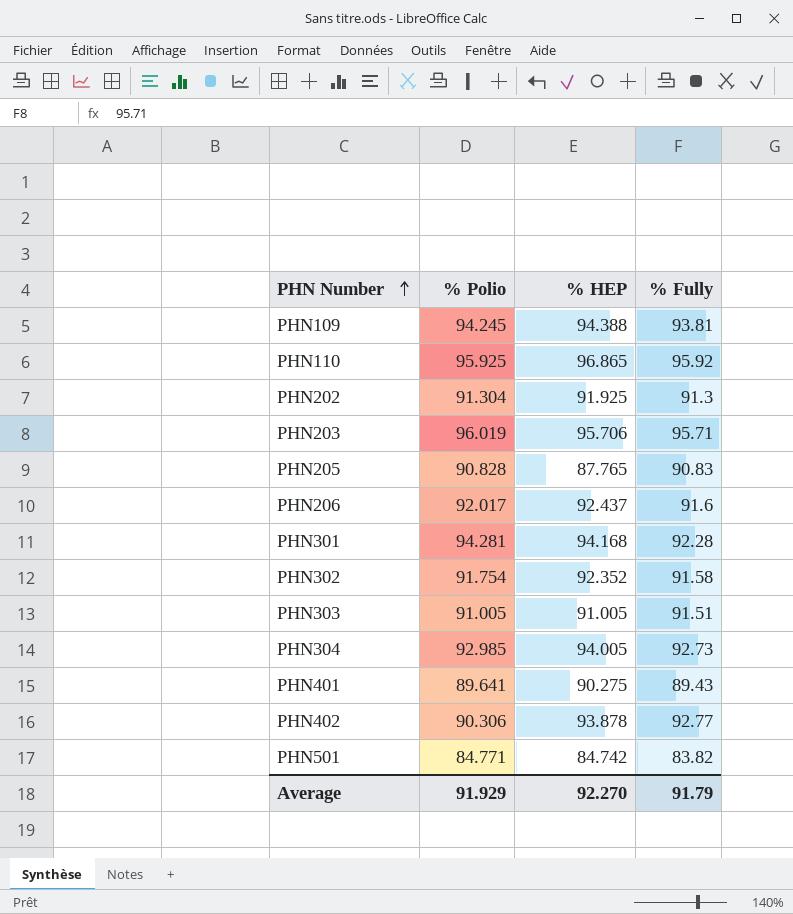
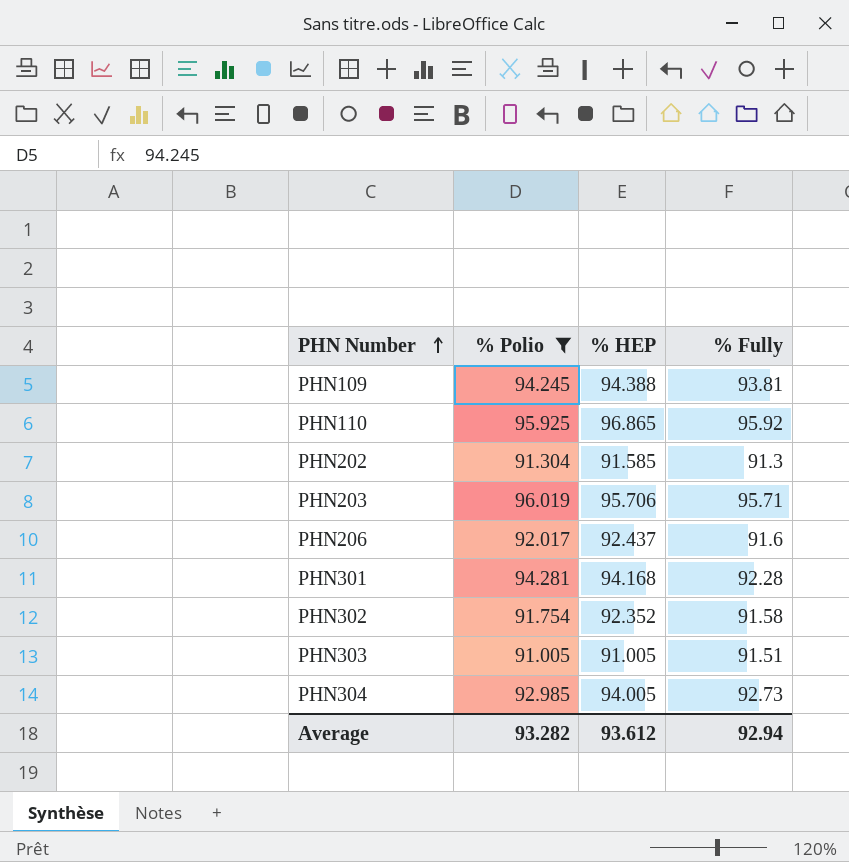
filter: none -> % Polio >= 91.005
PHN202 | % HEP: 91.925 -> 91.585
Average | % Polio: 91.929 -> 93.282
Average | % HEP: 92.270 -> 93.612
Average | % Fully: 91.79 -> 92.94

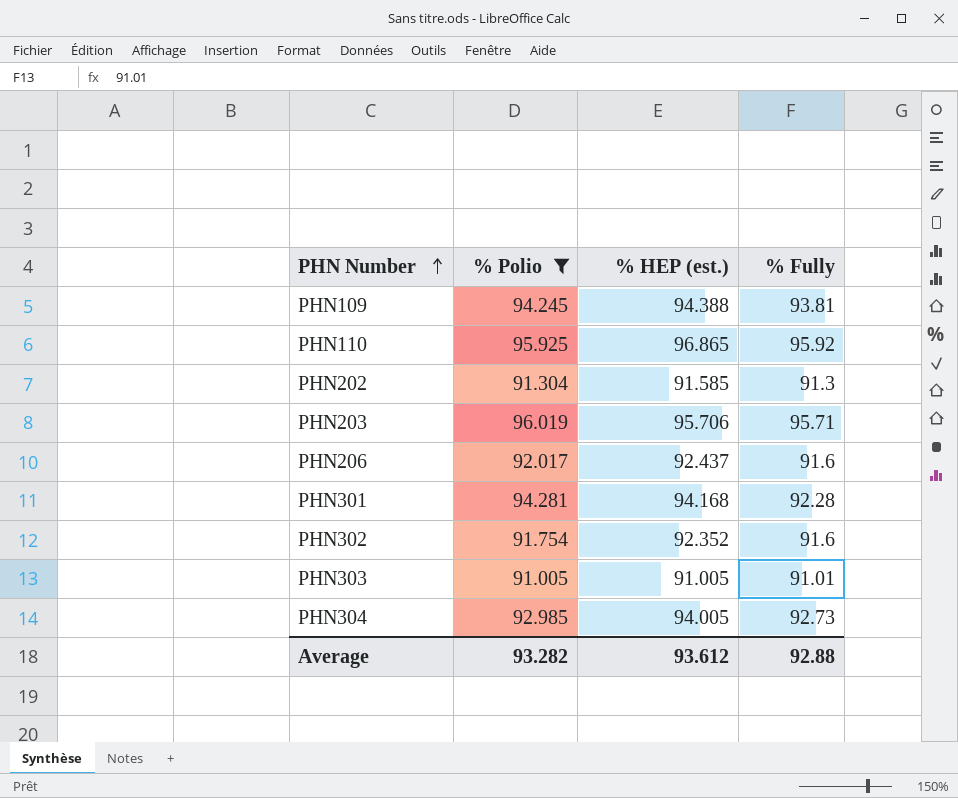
column name: % HEP -> % HEP (est.)
PHN302 | % Fully: 91.58 -> 91.6
PHN303 | % Fully: 91.51 -> 91.01
Average | % Fully: 92.94 -> 92.88

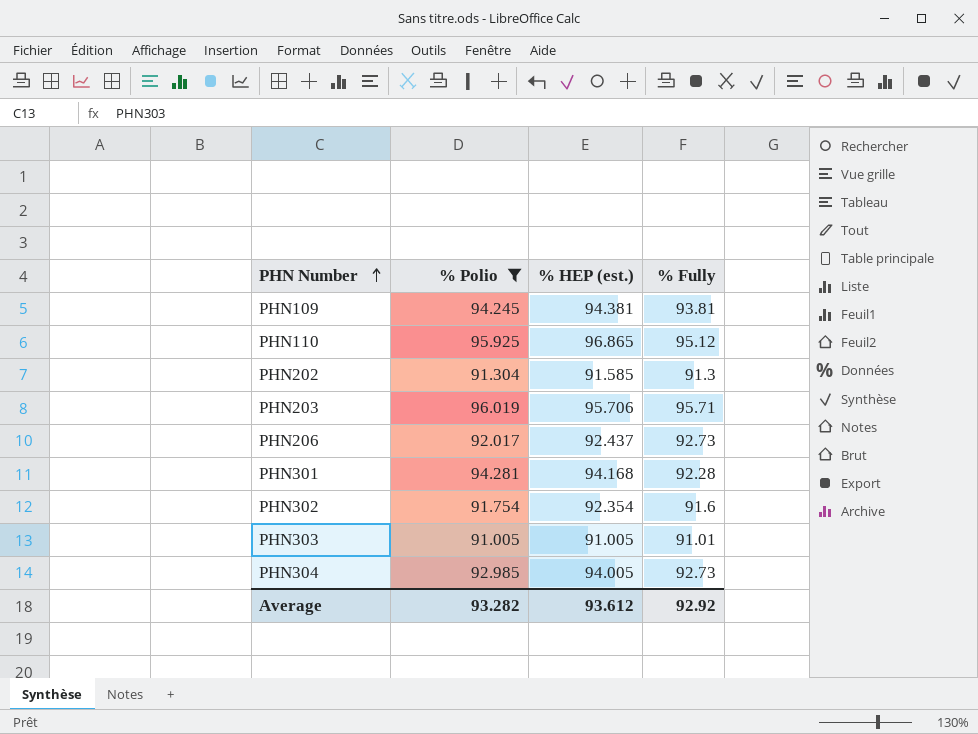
PHN109 | % HEP (est.): 94.388 -> 94.381
PHN110 | % Fully: 95.92 -> 95.12
PHN206 | % Fully: 91.6 -> 92.73
PHN302 | % HEP (est.): 92.352 -> 92.354
Average | % Fully: 92.88 -> 92.92

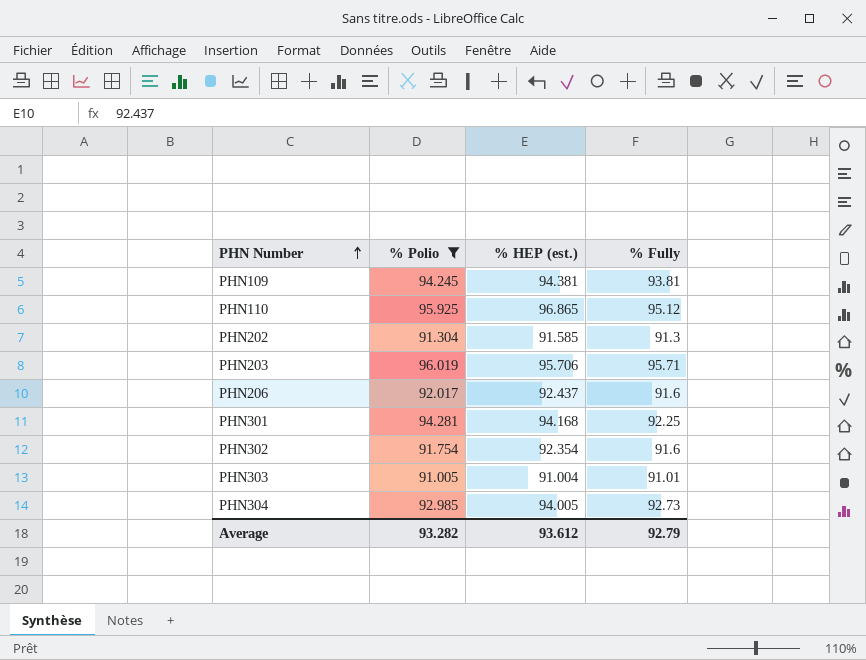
PHN206 | % Fully: 92.73 -> 91.6
PHN301 | % Fully: 92.28 -> 92.25
PHN303 | % HEP (est.): 91.005 -> 91.004
Average | % Fully: 92.92 -> 92.79

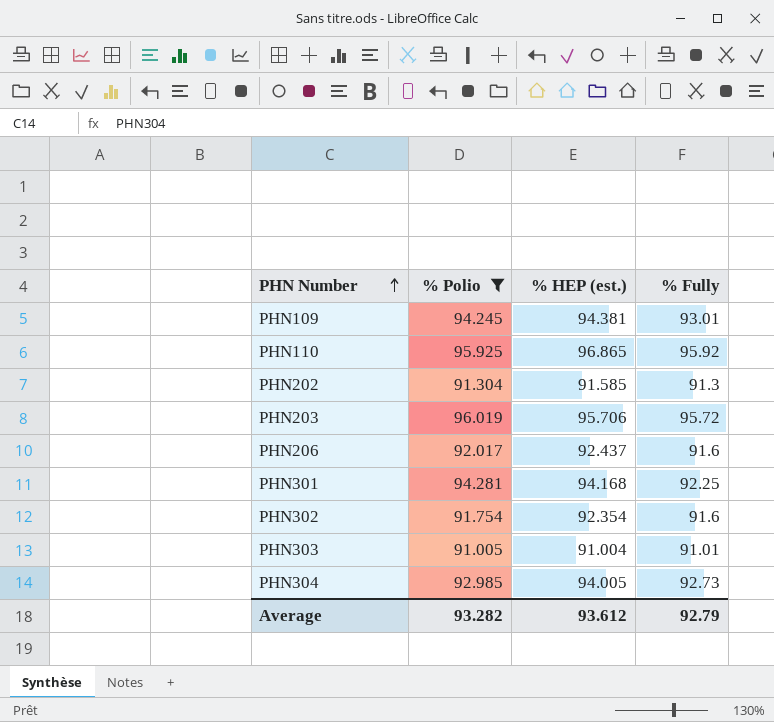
PHN109 | % Fully: 93.81 -> 93.01
PHN110 | % Fully: 95.12 -> 95.92
PHN203 | % Fully: 95.71 -> 95.72

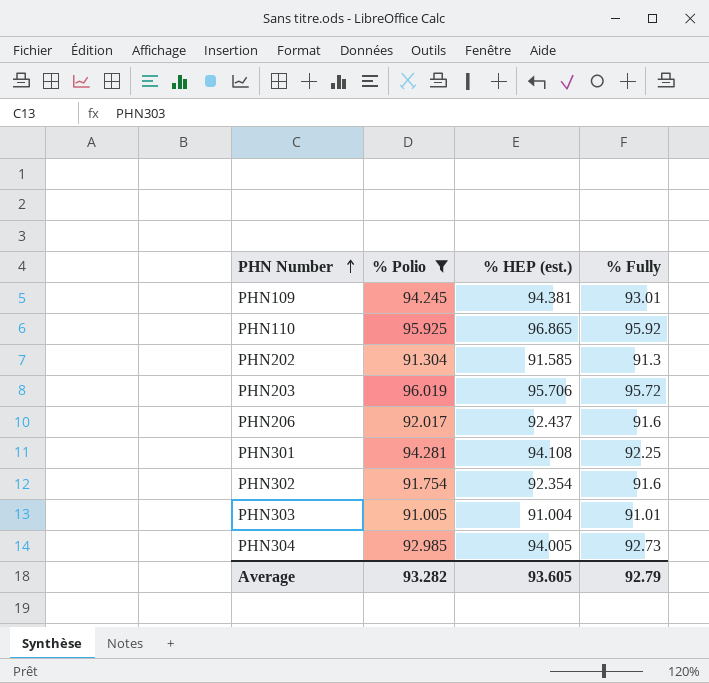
PHN301 | % HEP (est.): 94.168 -> 94.108
Average | % HEP (est.): 93.612 -> 93.605

